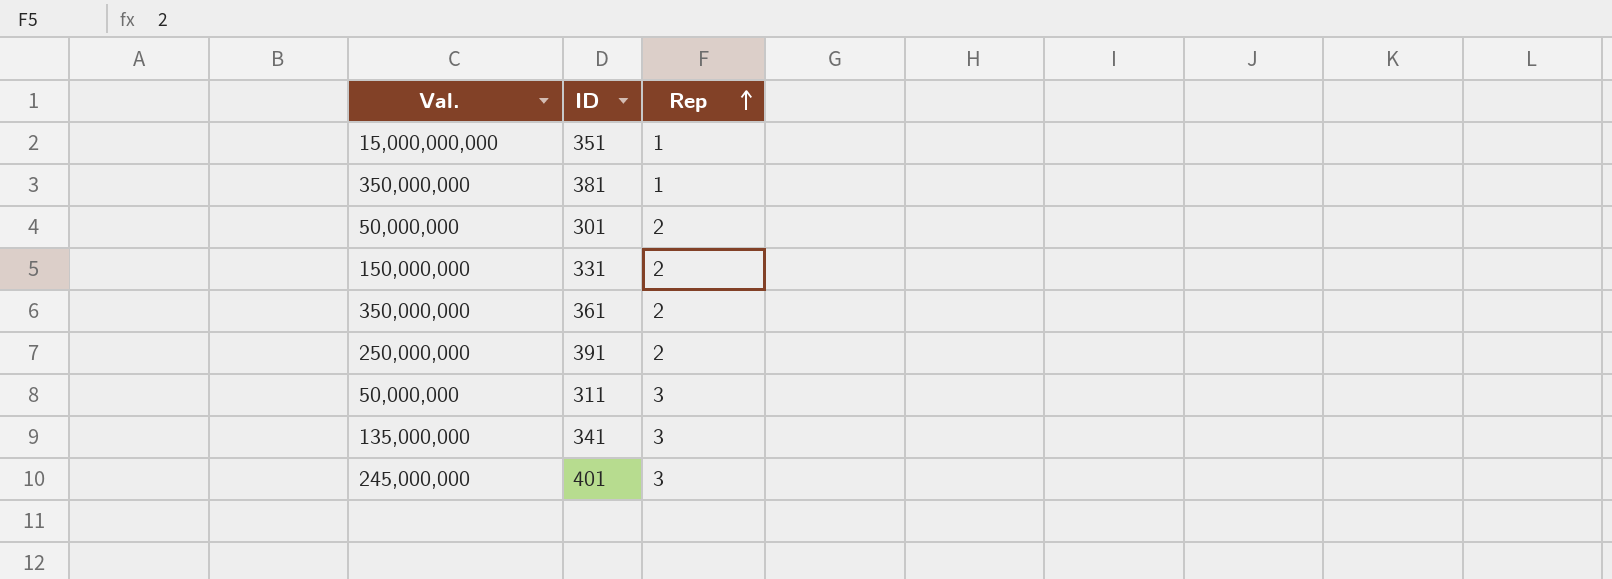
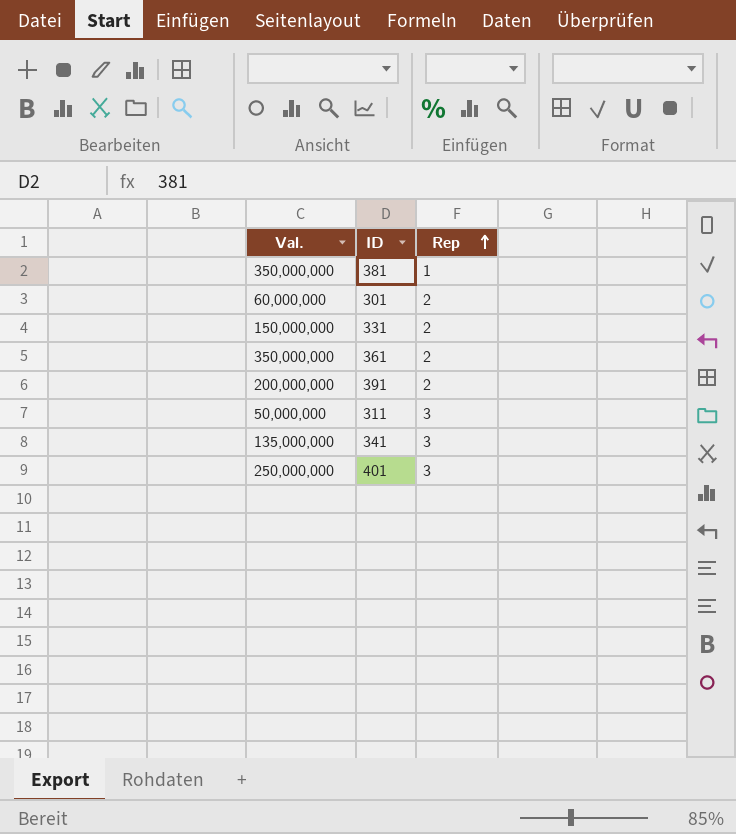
row 351: 15,000,000,000 | 1 -> none
301 | Val.: 50,000,000 -> 60,000,000
391 | Val.: 250,000,000 -> 200,000,000
401 | Val.: 245,000,000 -> 250,000,000

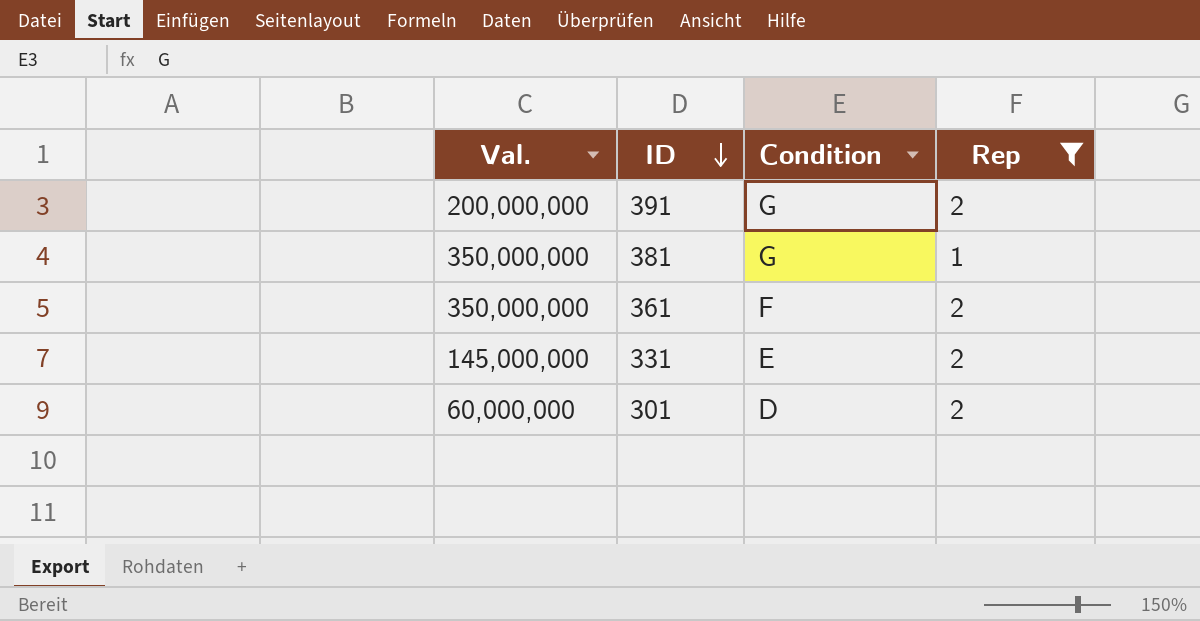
filter: none -> Rep != 3
row order: Rep ascending -> ID descending
column Condition | position: none -> 3
331 | Val.: 150,000,000 -> 145,000,000

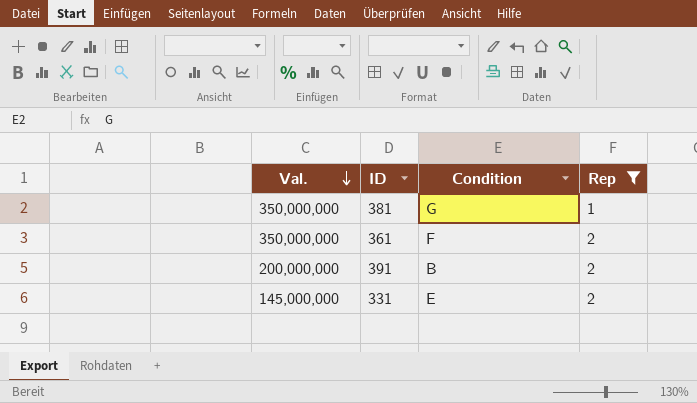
row order: ID descending -> Val. descending
row 301: 60,000,000 | D | 2 -> none
391 | Condition: G -> B

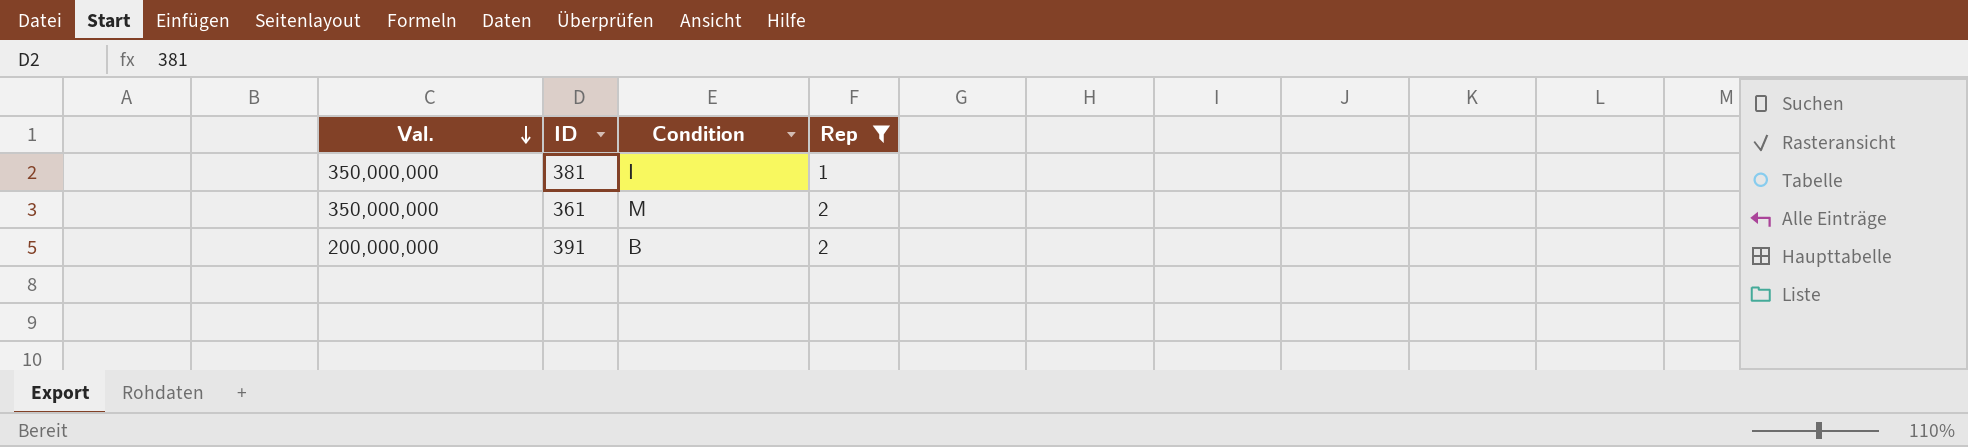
row 331: 145,000,000 | E | 2 -> none
381 | Condition: G -> I
361 | Condition: F -> M

